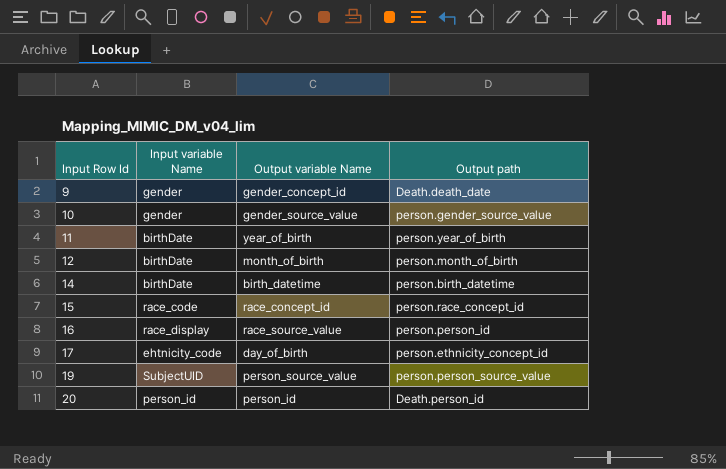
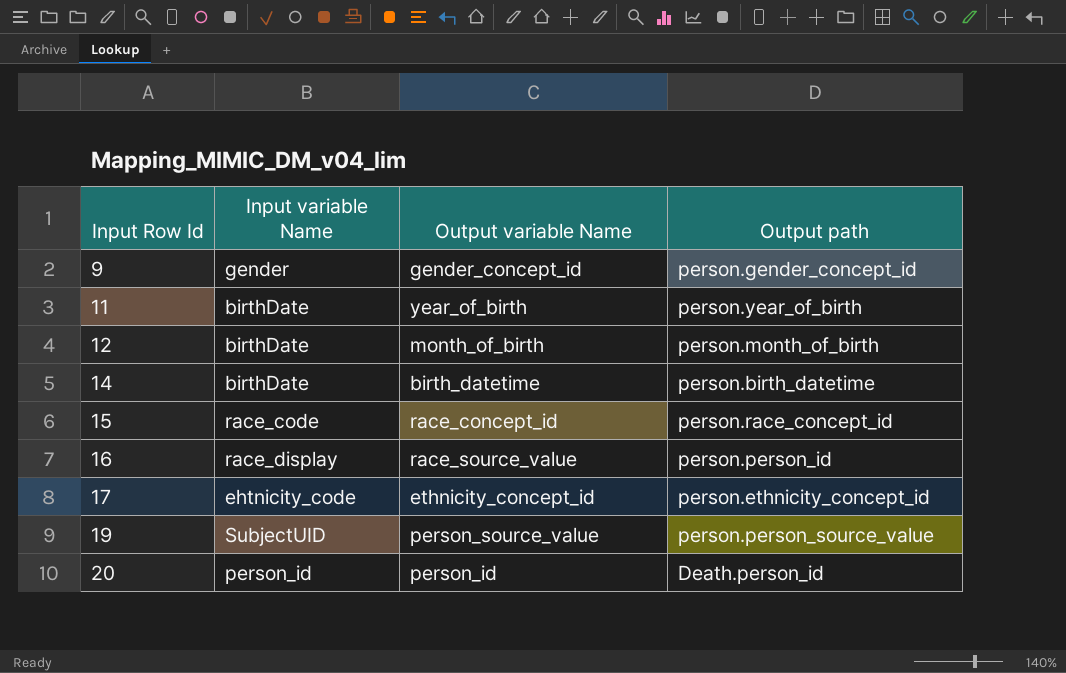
row 10: gender | gender_source_value | person.gender_source_value -> none
9 | Output path: Death.death_date -> person.gender_concept_id
17 | Output variable Name: day_of_birth -> ethnicity_concept_id

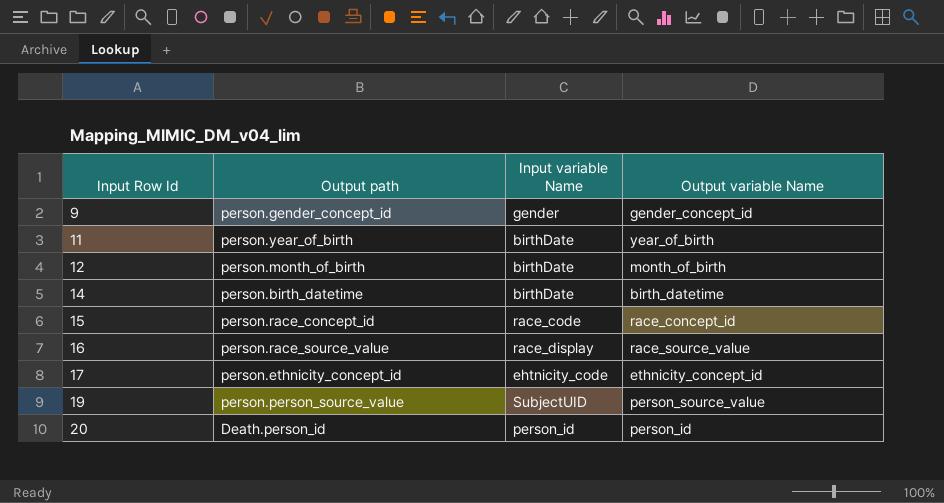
column Output path | position: 4 -> 2
16 | Output path: person.person_id -> person.race_source_value

